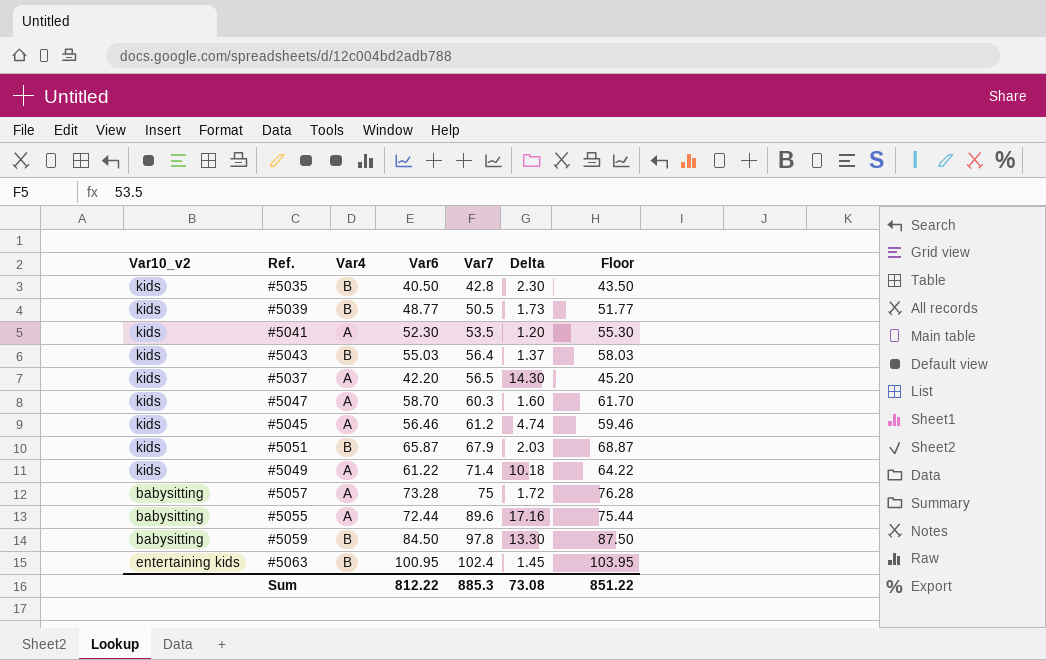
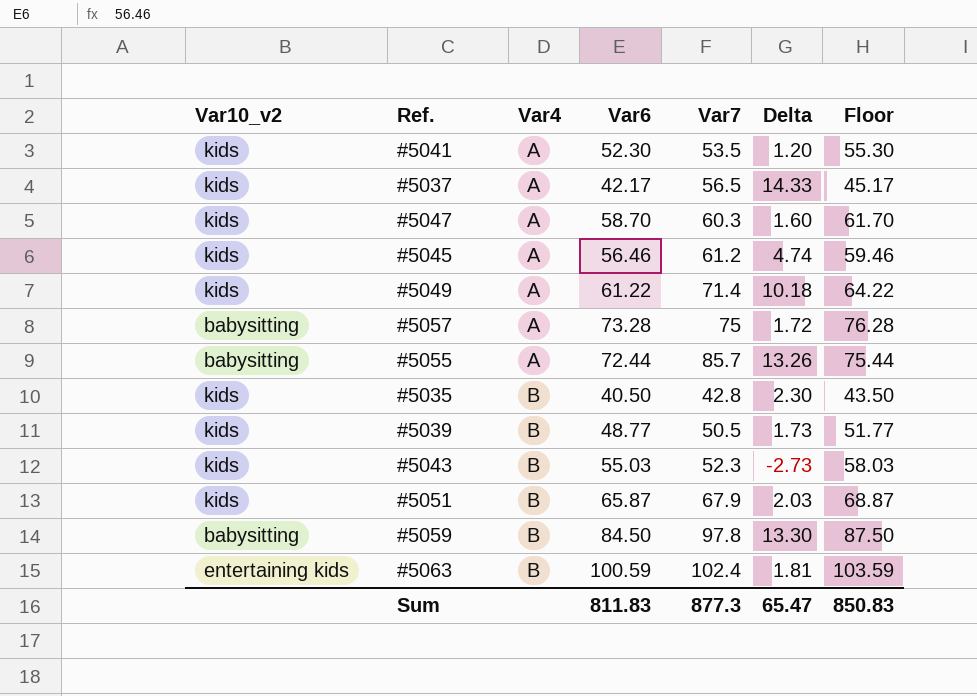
row order: Var7 ascending -> Var4 ascending
#5037 | Var6: 42.20 -> 42.17
#5037 | Delta: 14.30 -> 14.33
#5037 | Floor: 45.20 -> 45.17
#5055 | Var7: 89.6 -> 85.7
#5055 | Delta: 17.16 -> 13.26
#5043 | Var7: 56.4 -> 52.3
#5043 | Delta: 1.37 -> -2.73
#5063 | Var6: 100.95 -> 100.59
#5063 | Delta: 1.45 -> 1.81
#5063 | Floor: 103.95 -> 103.59
Sum | Var6: 812.22 -> 811.83
Sum | Var7: 885.3 -> 877.3
Sum | Delta: 73.08 -> 65.47
Sum | Floor: 851.22 -> 850.83

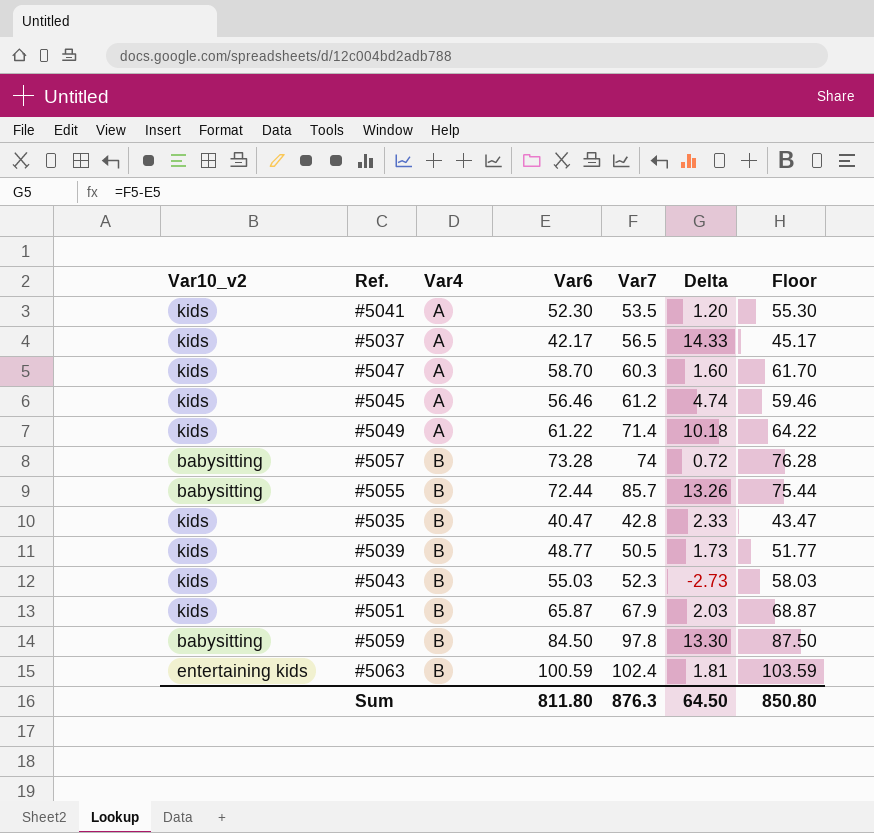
#5057 | Var4: A -> B
#5057 | Var7: 75 -> 74
#5057 | Delta: 1.72 -> 0.72
#5055 | Var4: A -> B
#5035 | Var6: 40.50 -> 40.47
#5035 | Delta: 2.30 -> 2.33
#5035 | Floor: 43.50 -> 43.47
Sum | Var6: 811.83 -> 811.80
Sum | Var7: 877.3 -> 876.3
Sum | Delta: 65.47 -> 64.50
Sum | Floor: 850.83 -> 850.80

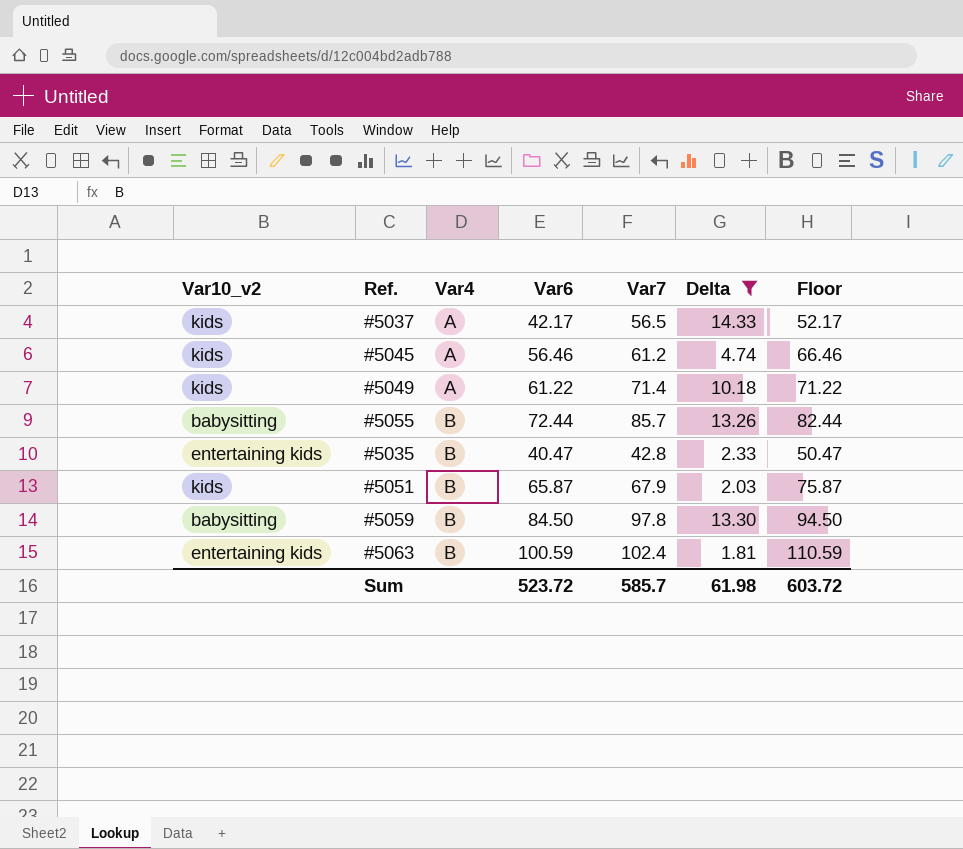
filter: none -> Delta >= 1.81
column Floor | formula: [Var6] + 3 -> [Var6] + 10
#5035 | Var10_v2: kids -> entertaining kids
Sum | Var6: 811.80 -> 523.72
Sum | Var7: 876.3 -> 585.7
Sum | Delta: 64.50 -> 61.98
Sum | Floor: 850.80 -> 603.72

